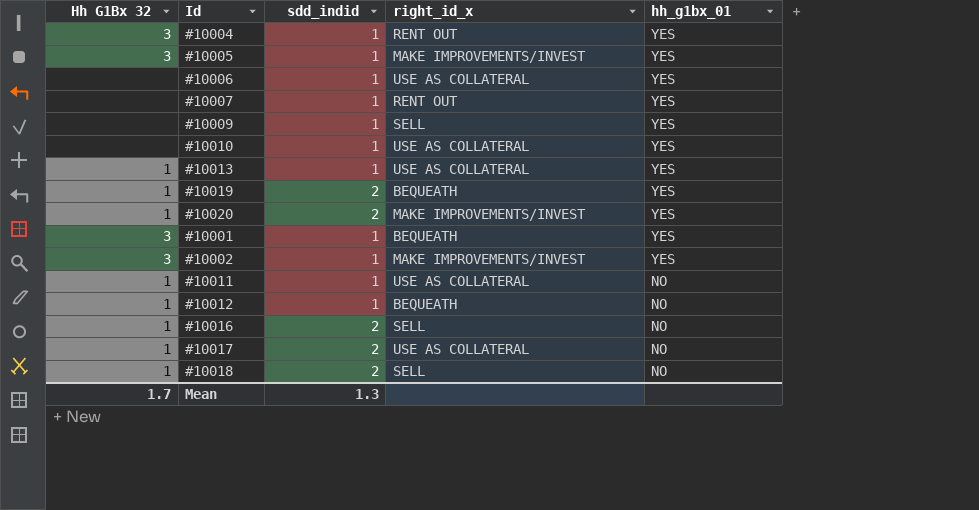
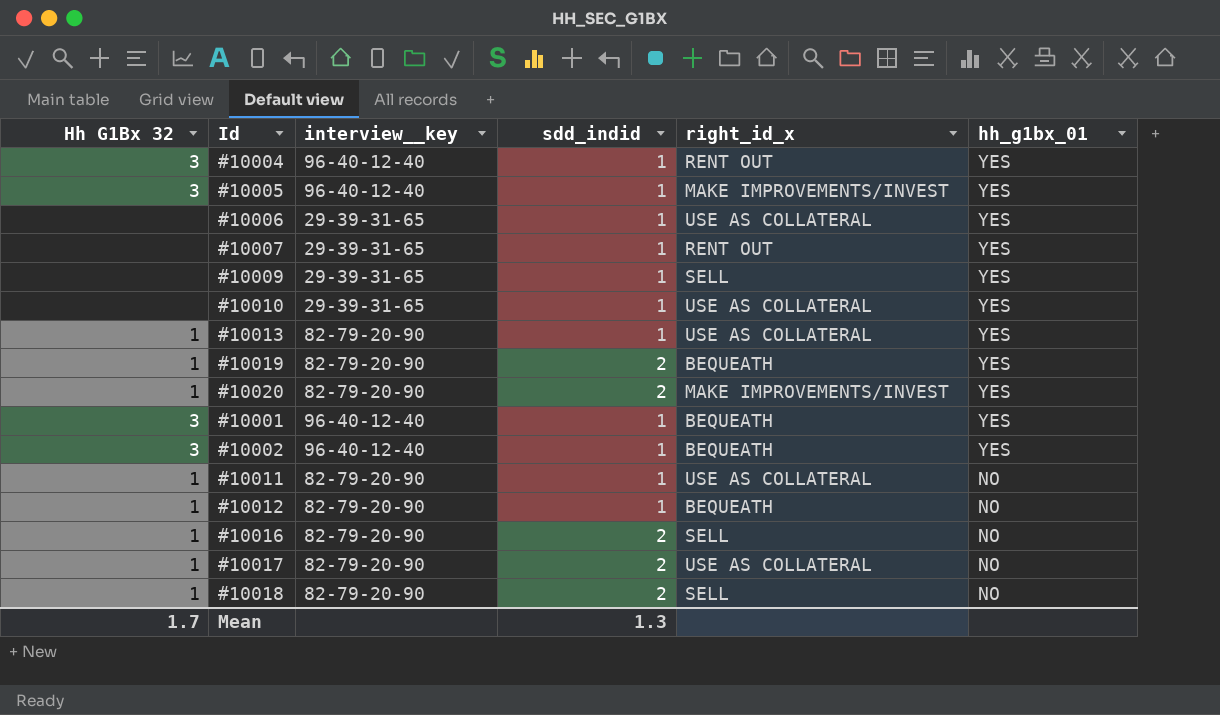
column interview__key | position: none -> 3
#10002 | right_id_x: MAKE IMPROVEMENTS/INVEST -> BEQUEATH

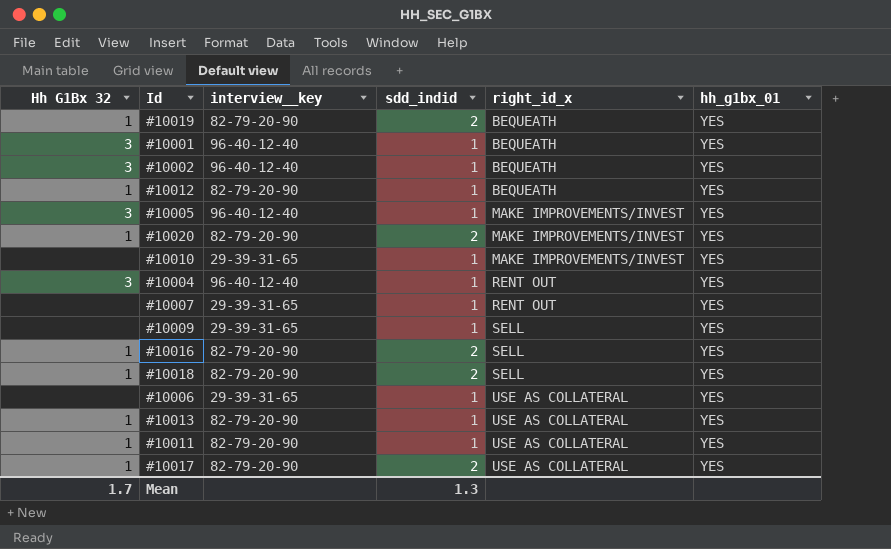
row order: hh_g1bx_01 descending -> right_id_x ascending
#10012 | hh_g1bx_01: NO -> YES
#10010 | right_id_x: USE AS COLLATERAL -> MAKE IMPROVEMENTS/INVEST
#10016 | hh_g1bx_01: NO -> YES
#10018 | hh_g1bx_01: NO -> YES
#10011 | hh_g1bx_01: NO -> YES
#10017 | hh_g1bx_01: NO -> YES

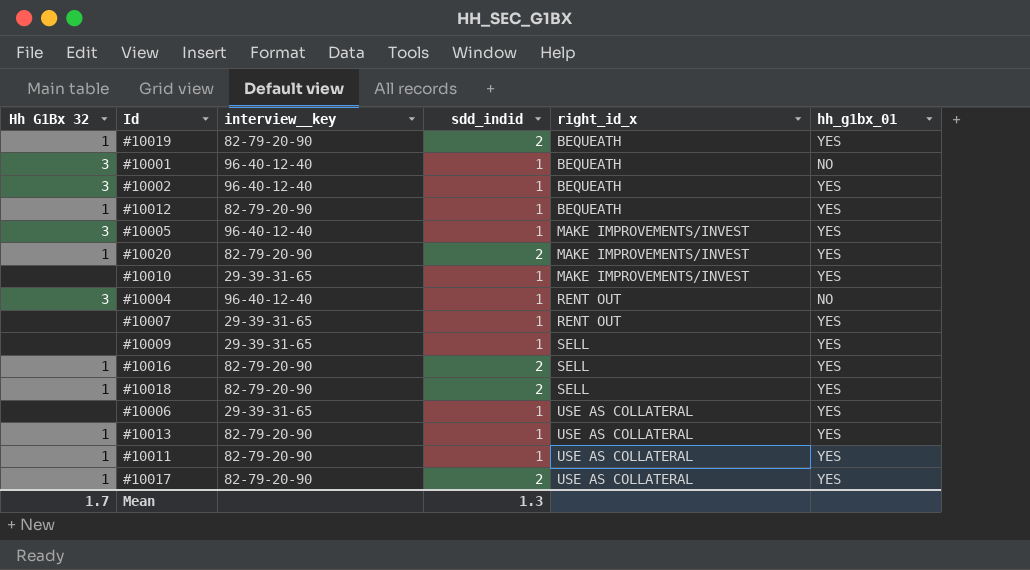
#10001 | hh_g1bx_01: YES -> NO
#10004 | hh_g1bx_01: YES -> NO

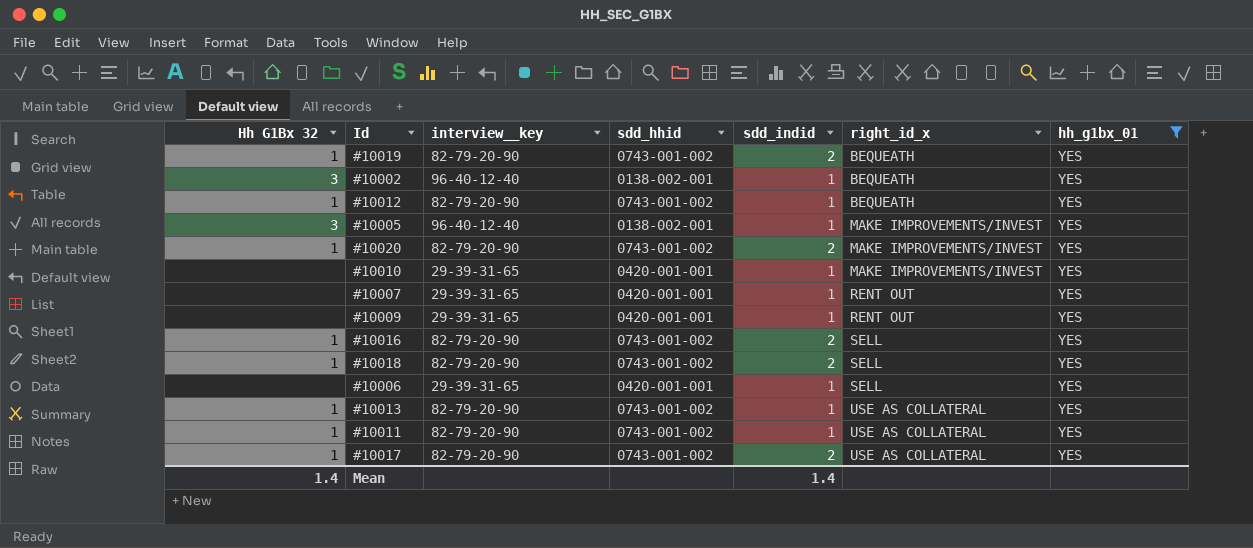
filter: none -> hh_g1bx_01 = YES
column sdd_hhid | position: none -> 4
#10009 | right_id_x: SELL -> RENT OUT
#10006 | right_id_x: USE AS COLLATERAL -> SELL
Mean | Hh G1Bx 32: 1.7 -> 1.4
Mean | sdd_indid: 1.3 -> 1.4

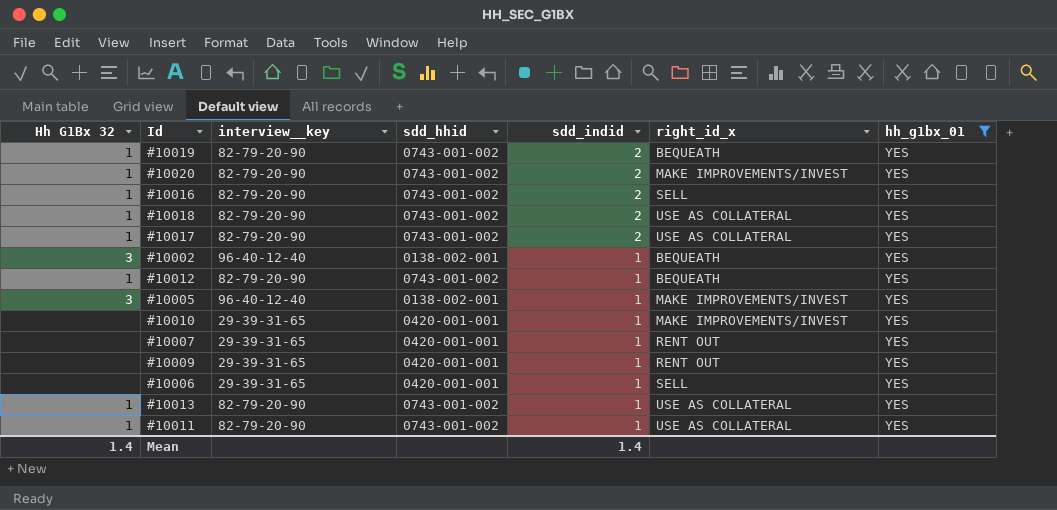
row order: right_id_x ascending -> sdd_indid descending
#10018 | right_id_x: SELL -> USE AS COLLATERAL

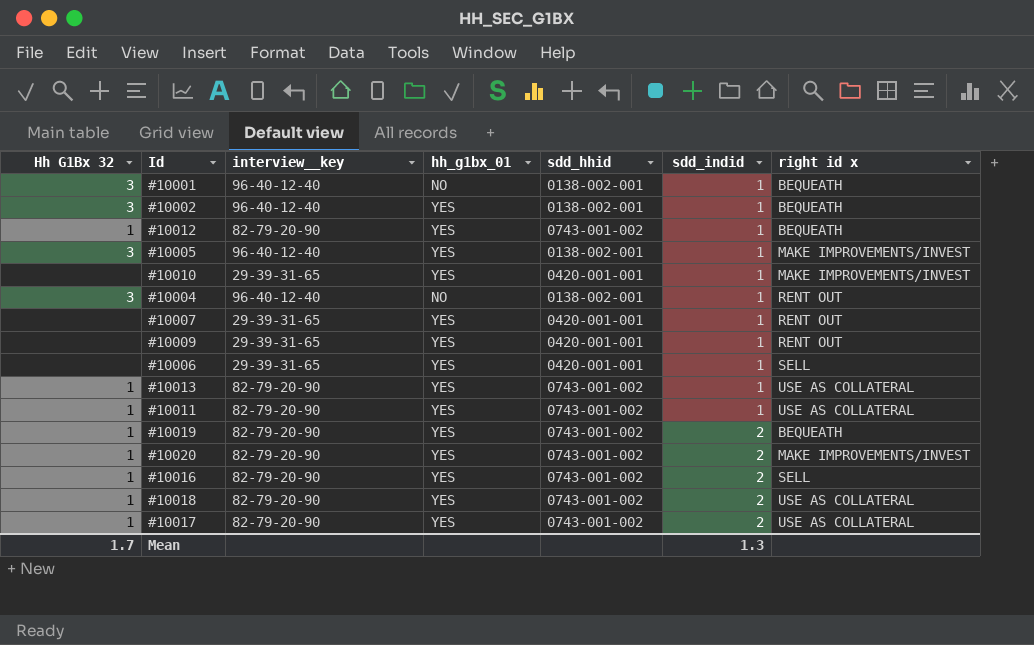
filter: hh_g1bx_01 = YES -> none
row order: sdd_indid descending -> sdd_indid ascending
column hh_g1bx_01 | position: 7 -> 4
column name: right_id_x -> right id x
Mean | Hh G1Bx 32: 1.4 -> 1.7
Mean | sdd_indid: 1.4 -> 1.3

